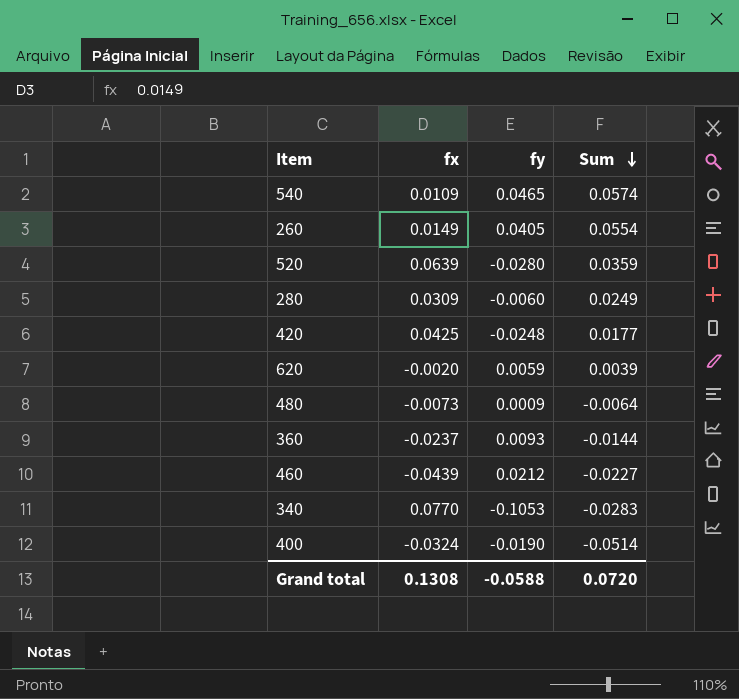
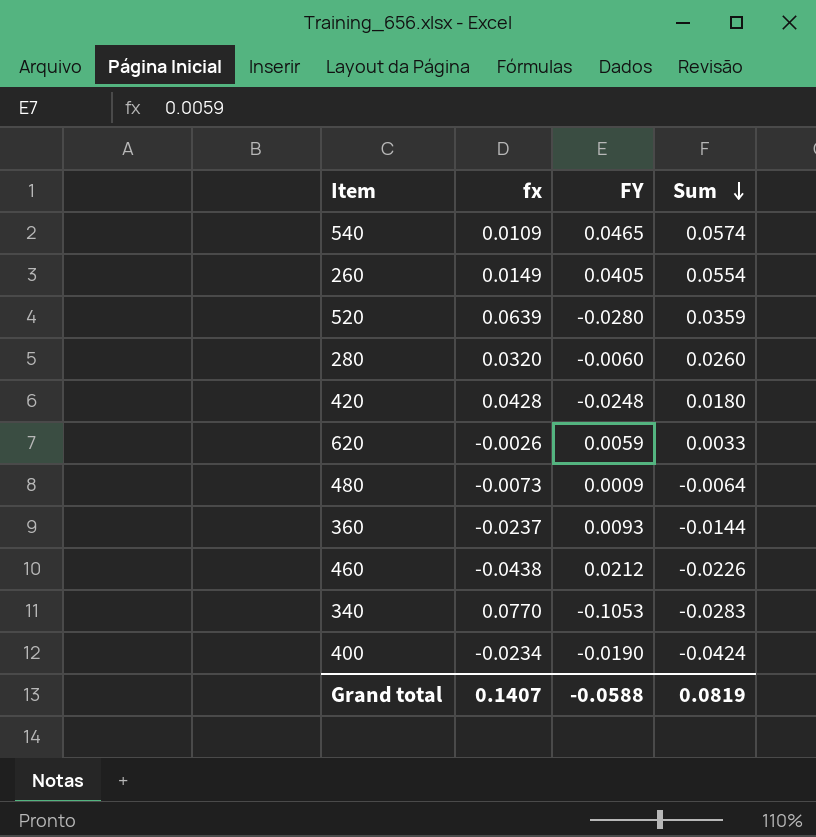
column name: fy -> FY
280 | fx: 0.0309 -> 0.0320
280 | Sum: 0.0249 -> 0.0260
420 | fx: 0.0425 -> 0.0428
420 | Sum: 0.0177 -> 0.0180
620 | fx: -0.0020 -> -0.0026
620 | Sum: 0.0039 -> 0.0033
460 | fx: -0.0439 -> -0.0438
460 | Sum: -0.0227 -> -0.0226
400 | fx: -0.0324 -> -0.0234
400 | Sum: -0.0514 -> -0.0424
Grand total | fx: 0.1308 -> 0.1407
Grand total | Sum: 0.0720 -> 0.0819

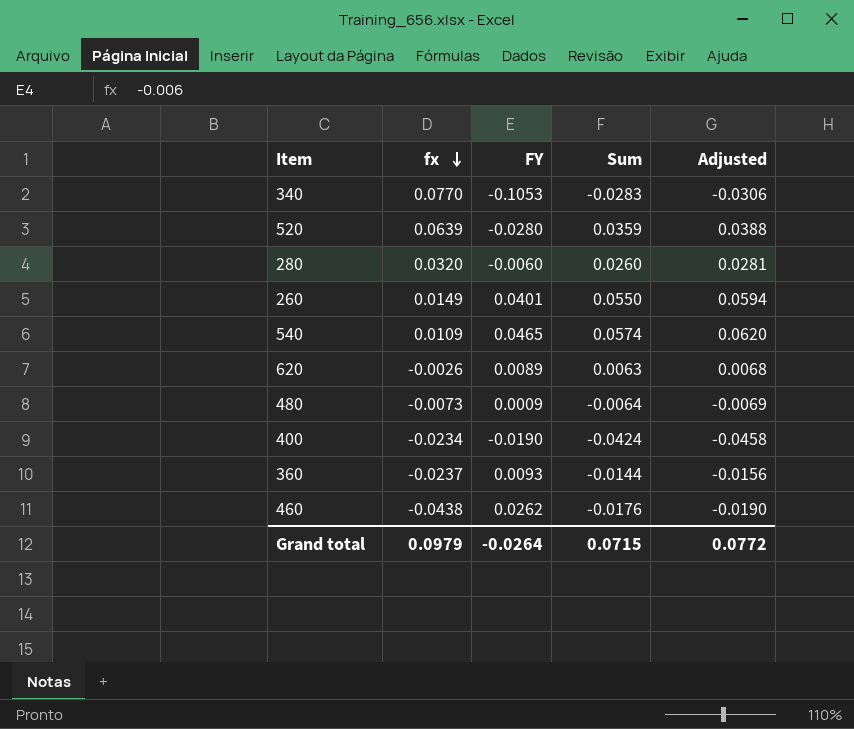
row order: Sum descending -> fx descending
column Adjusted | formula: none -> [Sum] * 1.08
row 420: 0.0428 | -0.0248 | 0.0180 -> none
260 | FY: 0.0405 -> 0.0401
260 | Sum: 0.0554 -> 0.0550
620 | FY: 0.0059 -> 0.0089
620 | Sum: 0.0033 -> 0.0063
460 | FY: 0.0212 -> 0.0262
460 | Sum: -0.0226 -> -0.0176
Grand total | fx: 0.1407 -> 0.0979
Grand total | FY: -0.0588 -> -0.0264
Grand total | Sum: 0.0819 -> 0.0715

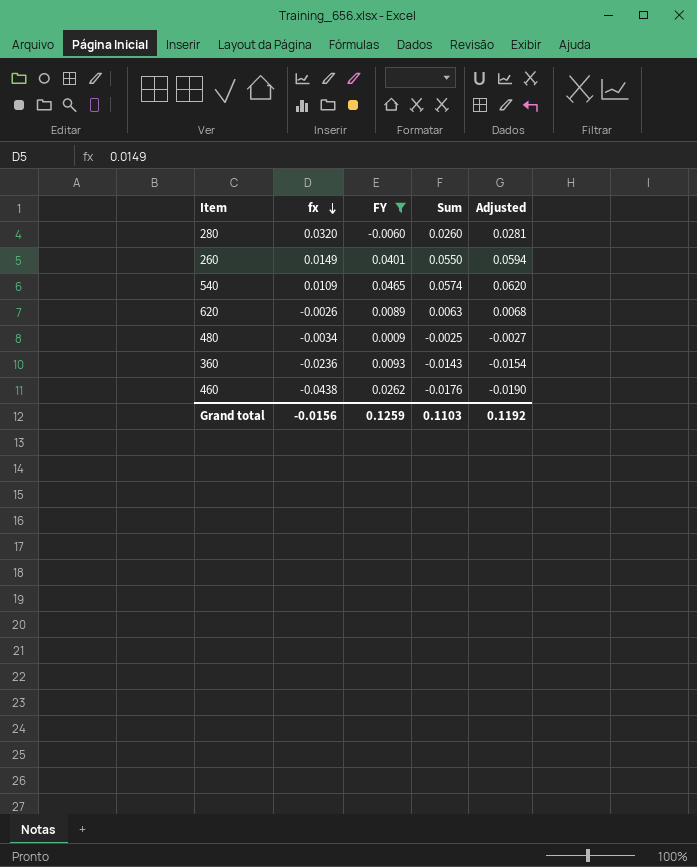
filter: none -> FY >= -0.0060
480 | fx: -0.0073 -> -0.0034
480 | Sum: -0.0064 -> -0.0025
480 | Adjusted: -0.0069 -> -0.0027
360 | fx: -0.0237 -> -0.0236
360 | Sum: -0.0144 -> -0.0143
360 | Adjusted: -0.0156 -> -0.0154
Grand total | fx: 0.0979 -> -0.0156
Grand total | FY: -0.0264 -> 0.1259
Grand total | Sum: 0.0715 -> 0.1103
Grand total | Adjusted: 0.0772 -> 0.1192

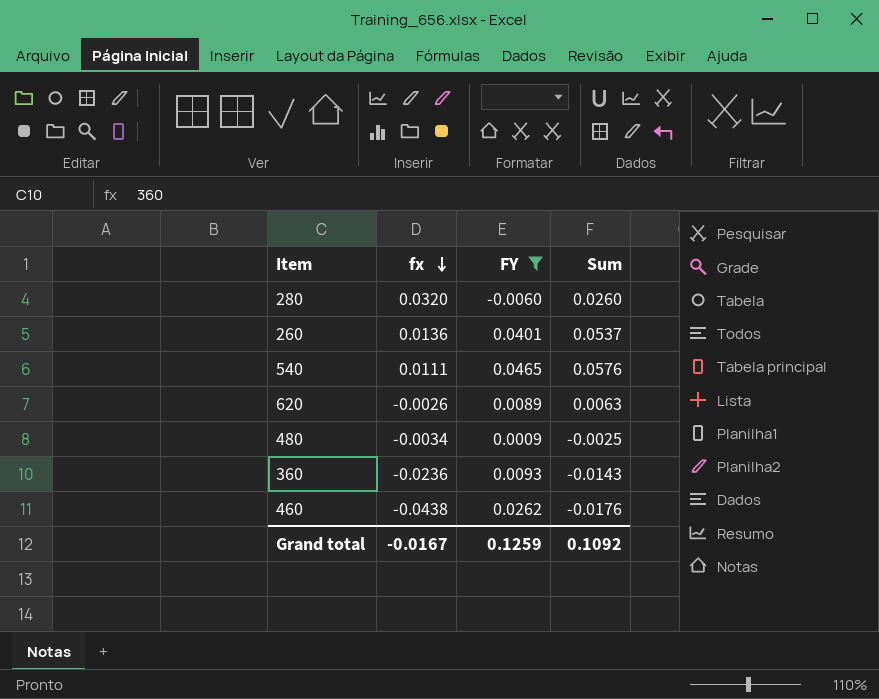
column Adjusted | formula: [Sum] * 1.08 -> none
260 | fx: 0.0149 -> 0.0136
260 | Sum: 0.0550 -> 0.0537
540 | fx: 0.0109 -> 0.0111
540 | Sum: 0.0574 -> 0.0576
Grand total | fx: -0.0156 -> -0.0167
Grand total | Sum: 0.1103 -> 0.1092

